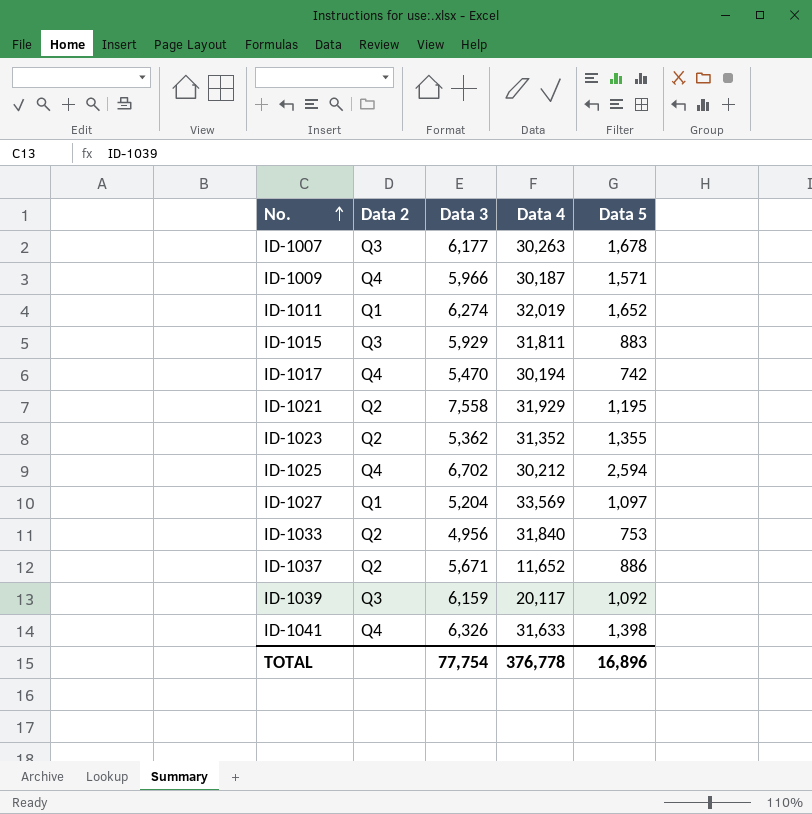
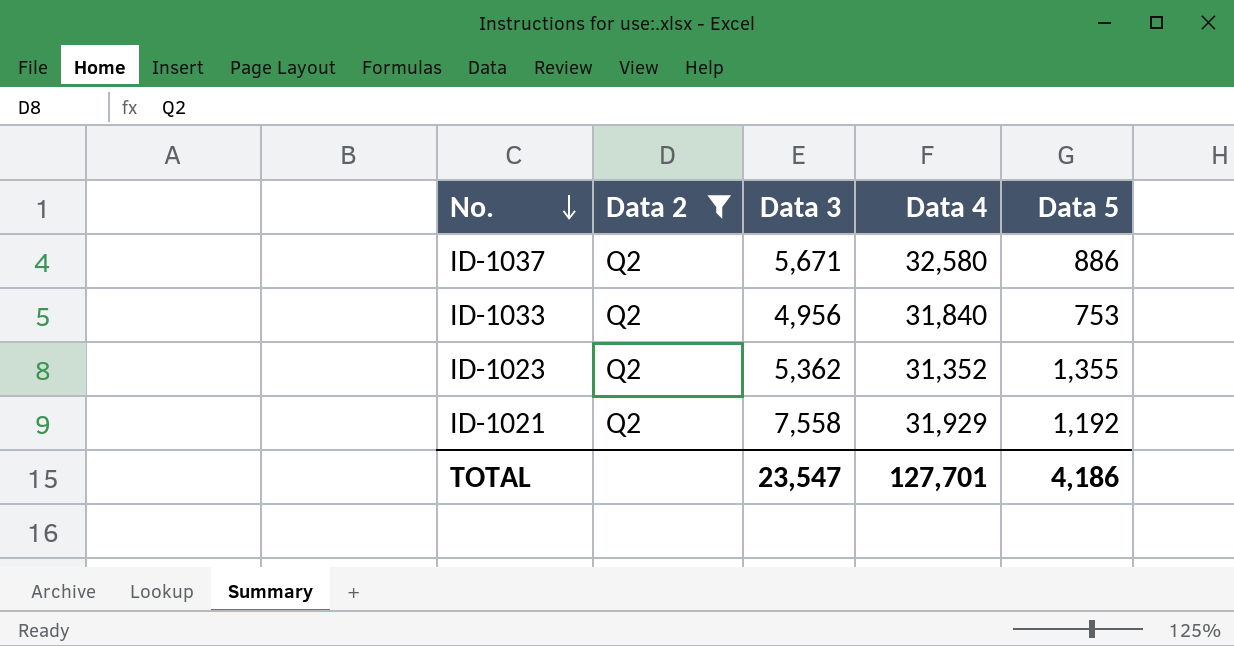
filter: none -> Data 2 = Q2
row order: No. ascending -> No. descending
ID-1037 | Data 4: 11,652 -> 32,580
ID-1021 | Data 5: 1,195 -> 1,192
TOTAL | Data 3: 77,754 -> 23,547
TOTAL | Data 4: 376,778 -> 127,701
TOTAL | Data 5: 16,896 -> 4,186

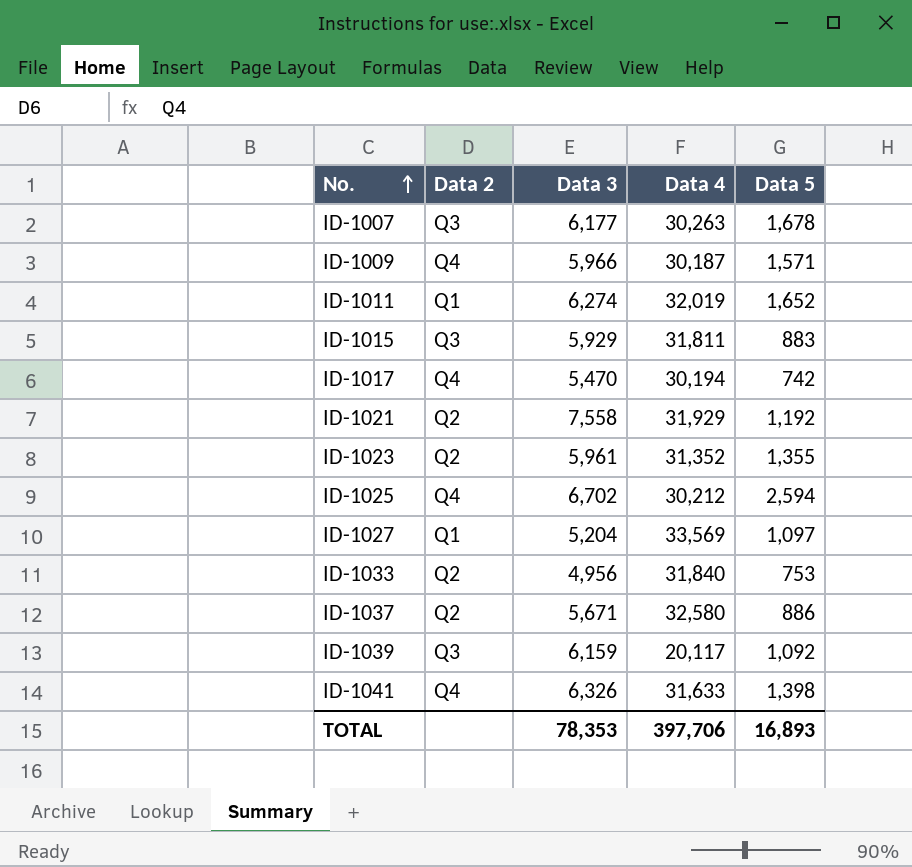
filter: Data 2 = Q2 -> none
row order: No. descending -> No. ascending
ID-1023 | Data 3: 5,362 -> 5,961
TOTAL | Data 3: 23,547 -> 78,353
TOTAL | Data 4: 127,701 -> 397,706
TOTAL | Data 5: 4,186 -> 16,893

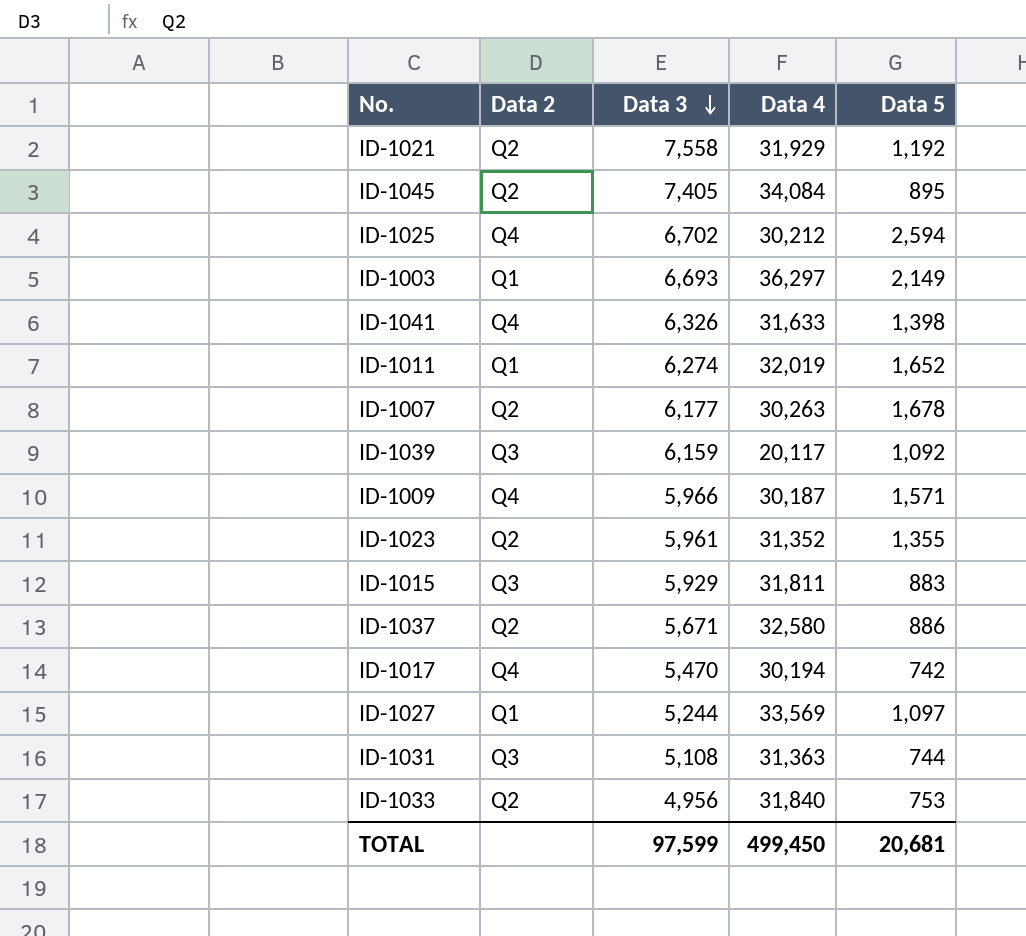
row order: No. ascending -> Data 3 descending
row ID-1045: none -> Q2 | 7,405 | 34,084 | 895
row ID-1003: none -> Q1 | 6,693 | 36,297 | 2,149
ID-1007 | Data 2: Q3 -> Q2
ID-1027 | Data 3: 5,204 -> 5,244
row ID-1031: none -> Q3 | 5,108 | 31,363 | 744
TOTAL | Data 3: 78,353 -> 97,599
TOTAL | Data 4: 397,706 -> 499,450
TOTAL | Data 5: 16,893 -> 20,681

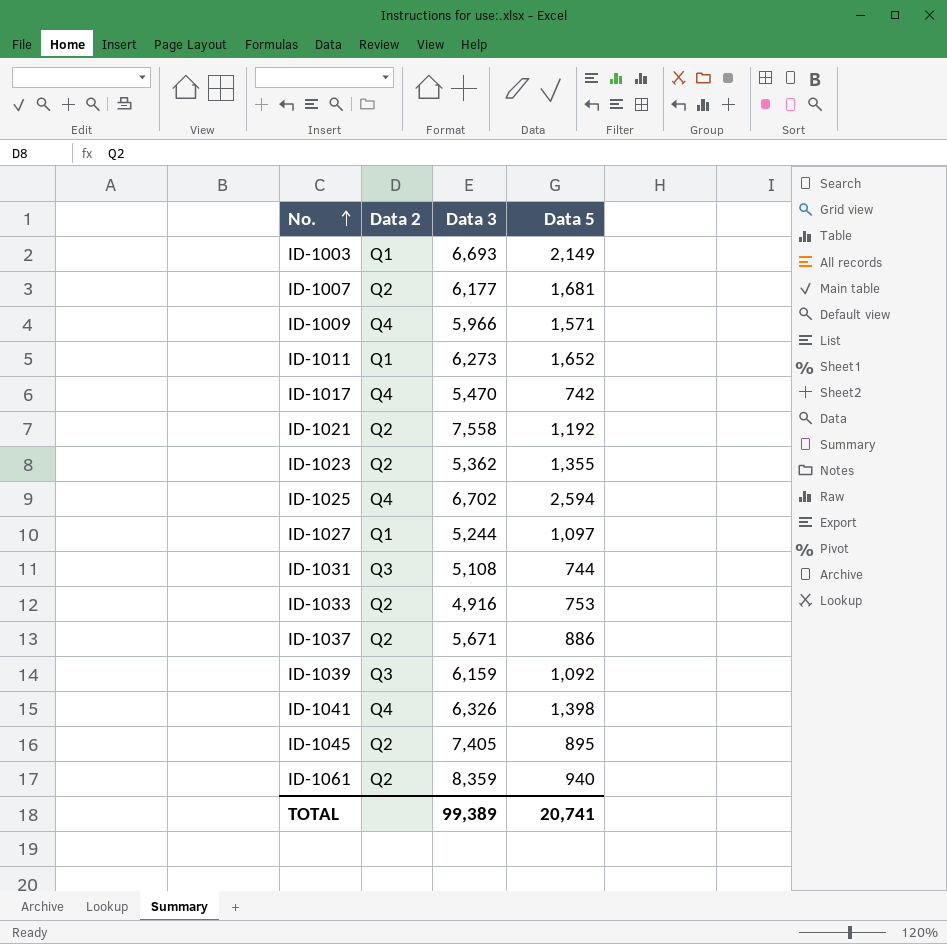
row order: Data 3 descending -> No. ascending
column Data 4 | position: 4 -> none
row ID-1015: Q3 | 5,929 | 31,811 | 883 -> none
ID-1007 | Data 5: 1,678 -> 1,681
ID-1011 | Data 3: 6,274 -> 6,273
ID-1023 | Data 3: 5,961 -> 5,362
ID-1033 | Data 3: 4,956 -> 4,916
row ID-1061: none -> Q2 | 8,359 | 940
TOTAL | Data 3: 97,599 -> 99,389
TOTAL | Data 5: 20,681 -> 20,741

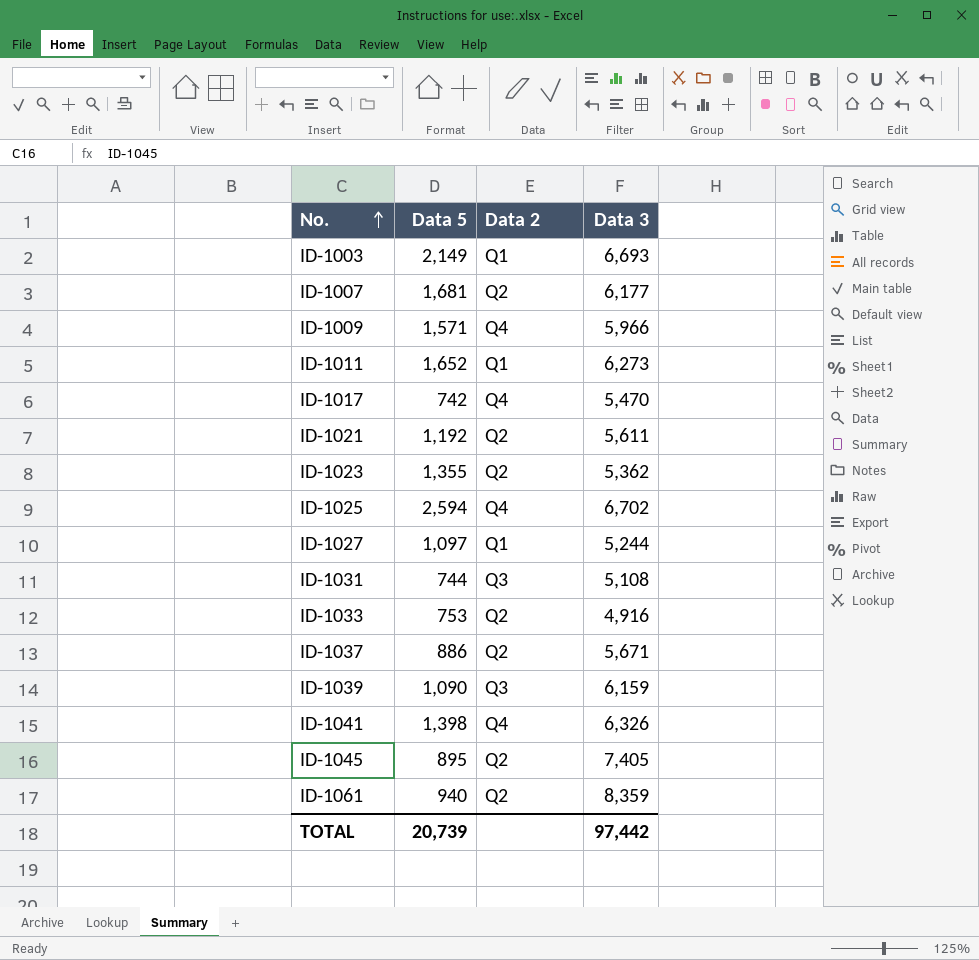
column Data 5 | position: 4 -> 2
ID-1021 | Data 3: 7,558 -> 5,611
ID-1039 | Data 5: 1,092 -> 1,090
TOTAL | Data 5: 20,741 -> 20,739
TOTAL | Data 3: 99,389 -> 97,442

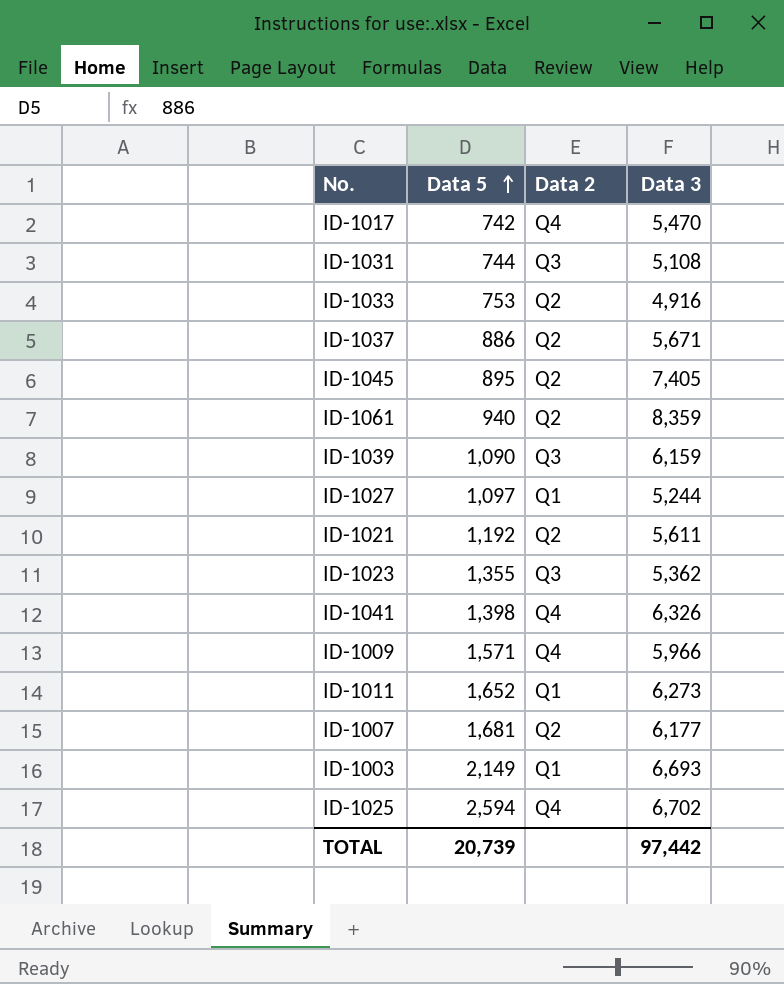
row order: No. ascending -> Data 5 ascending
ID-1023 | Data 2: Q2 -> Q3

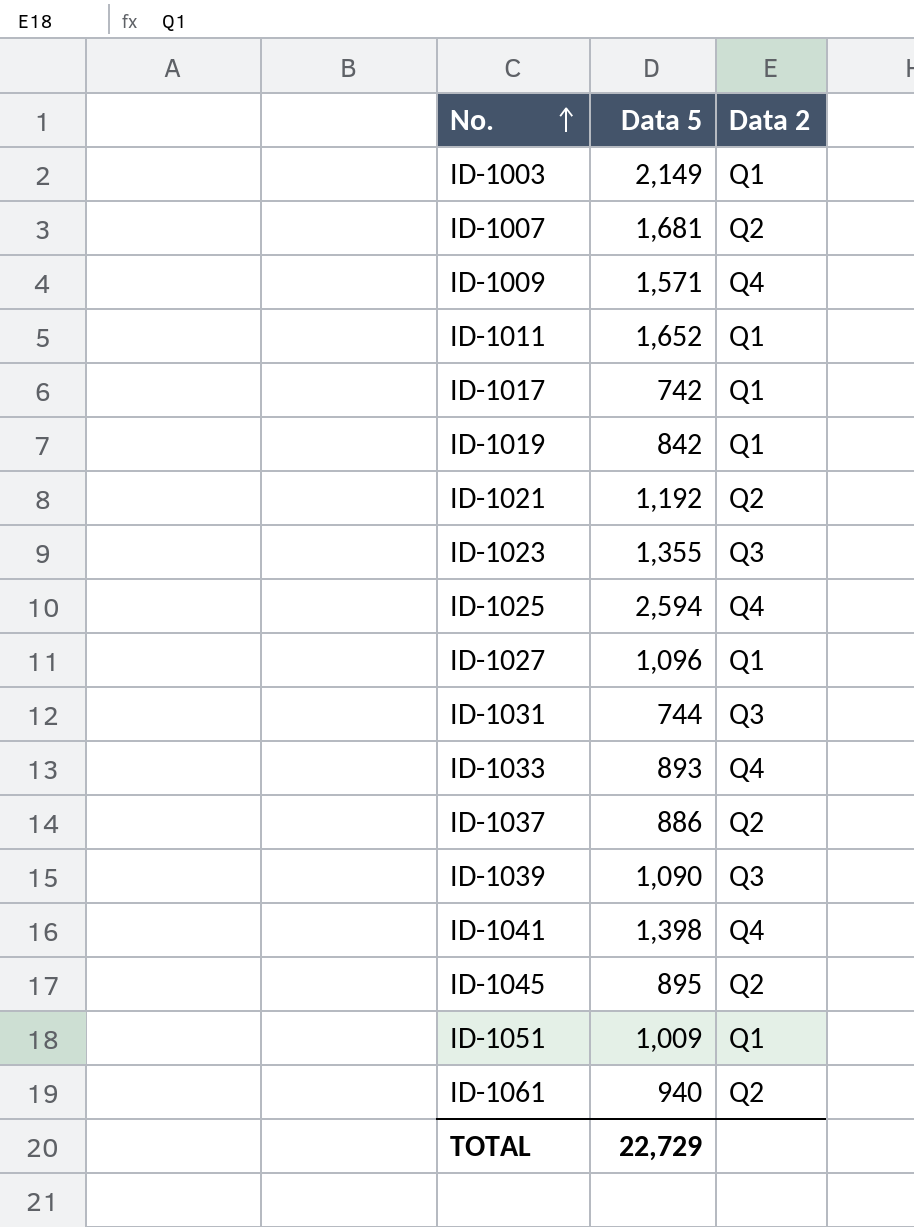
row order: Data 5 ascending -> No. ascending
column Data 3 | position: 4 -> none
ID-1017 | Data 2: Q4 -> Q1
row ID-1019: none -> 842 | Q1
ID-1027 | Data 5: 1,097 -> 1,096
ID-1033 | Data 5: 753 -> 893
ID-1033 | Data 2: Q2 -> Q4
row ID-1051: none -> 1,009 | Q1
TOTAL | Data 5: 20,739 -> 22,729

